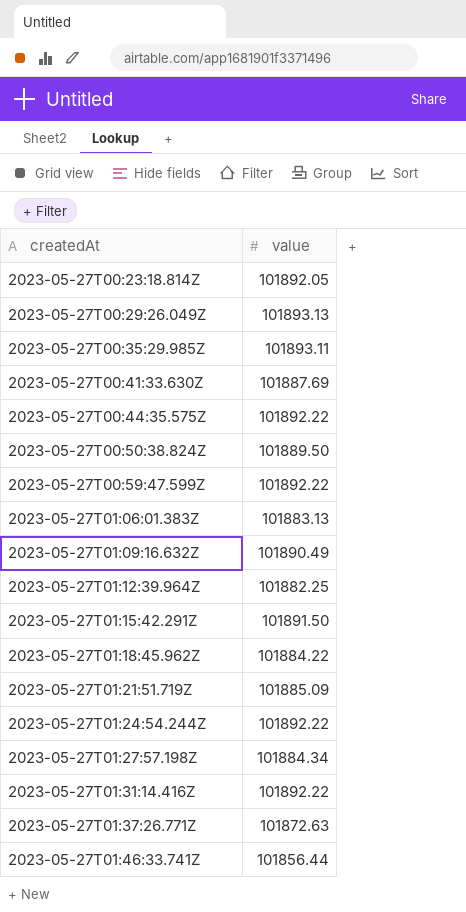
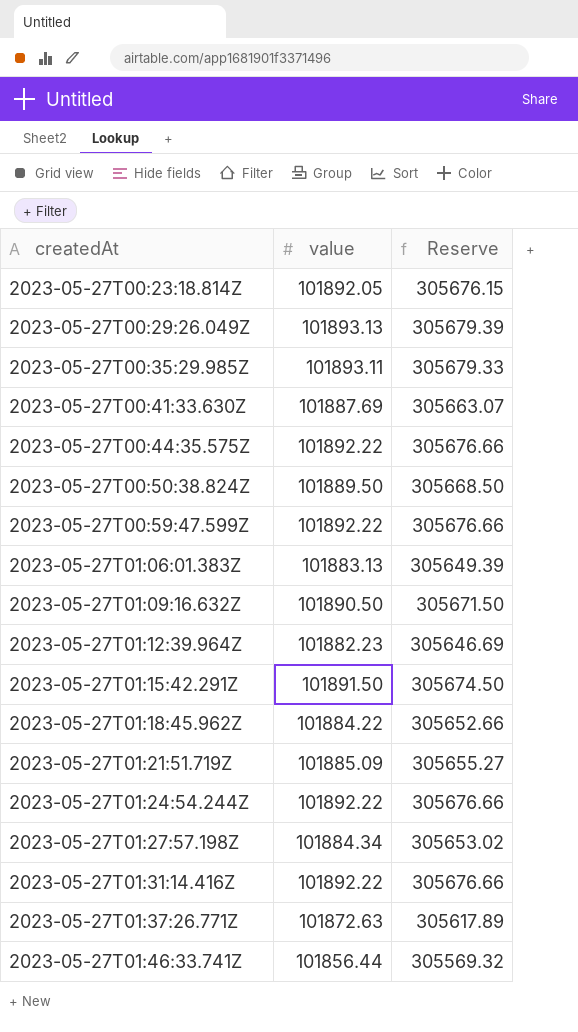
column Reserve | formula: none -> [value] * 3
2023-05-27T01:09:16.632Z | value: 101890.49 -> 101890.50
2023-05-27T01:12:39.964Z | value: 101882.25 -> 101882.23

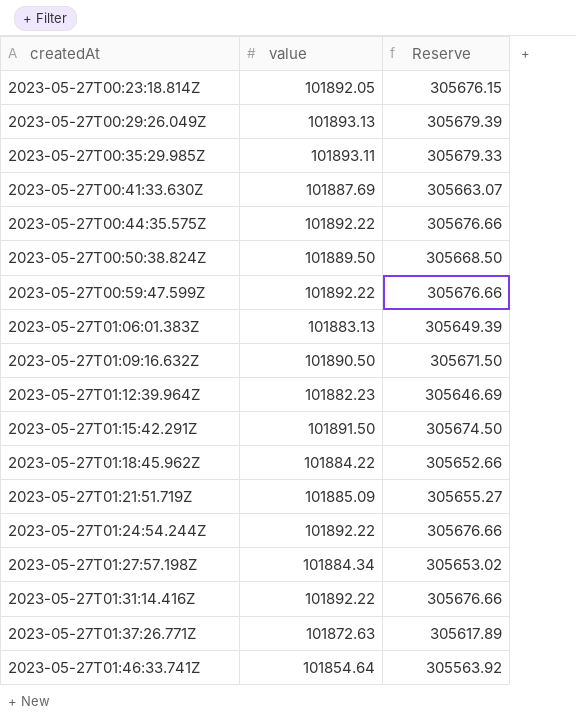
2023-05-27T01:46:33.741Z | value: 101856.44 -> 101854.64
2023-05-27T01:46:33.741Z | Reserve: 305569.32 -> 305563.92

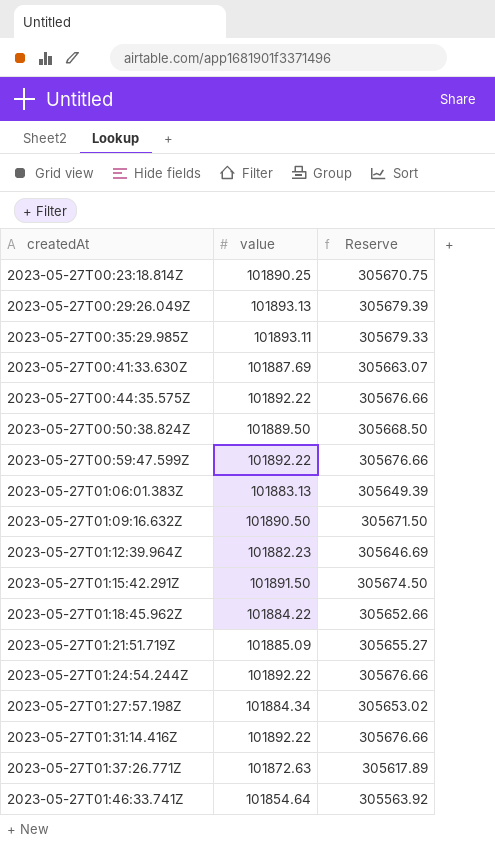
2023-05-27T00:23:18.814Z | value: 101892.05 -> 101890.25
2023-05-27T00:23:18.814Z | Reserve: 305676.15 -> 305670.75

